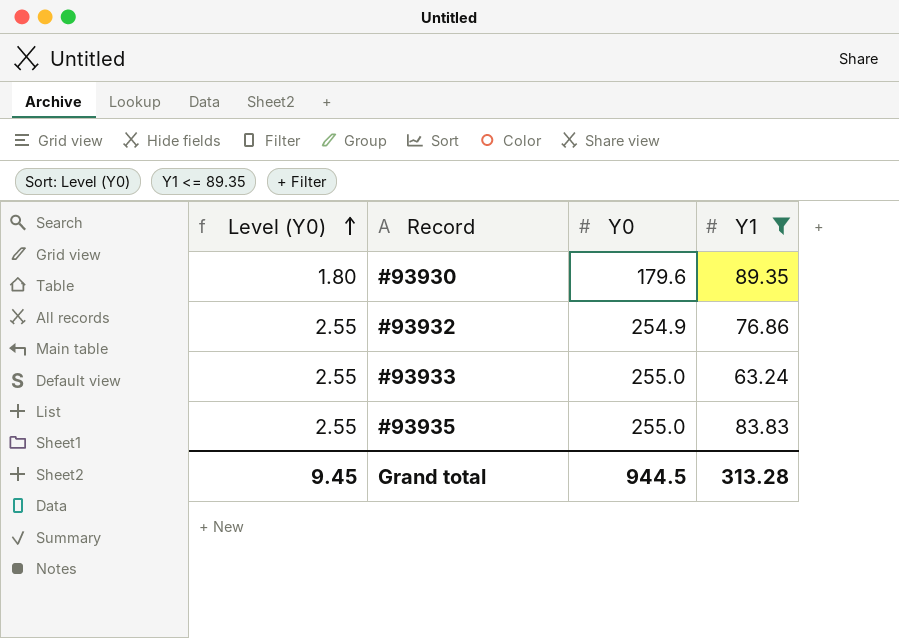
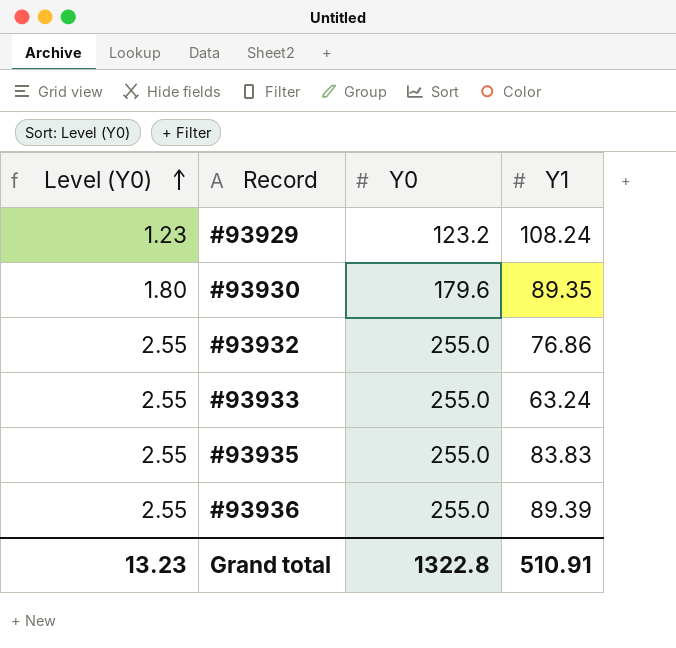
filter: Y1 <= 89.35 -> none
#93932 | Y0: 254.9 -> 255.0
Grand total | Level (Y0): 9.45 -> 13.23
Grand total | Y0: 944.5 -> 1322.8
Grand total | Y1: 313.28 -> 510.91

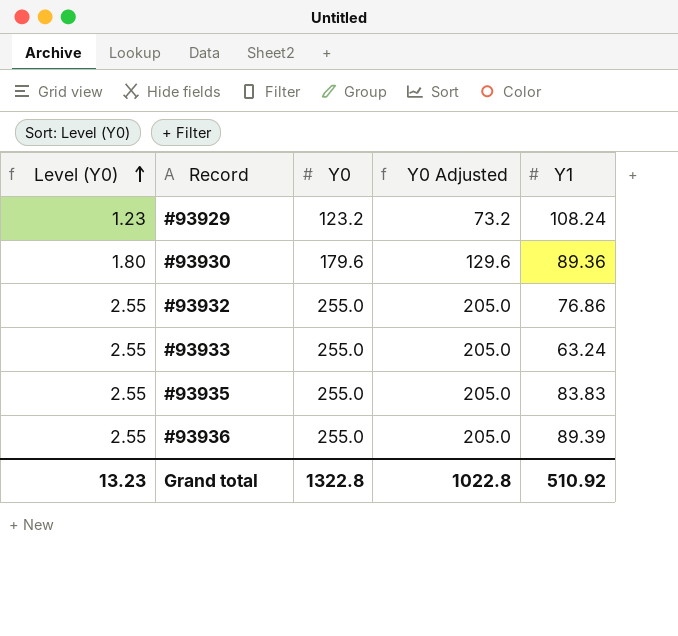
column Y0 Adjusted | formula: none -> [Y0] - 50
#93930 | Y1: 89.35 -> 89.36
Grand total | Y1: 510.91 -> 510.92

